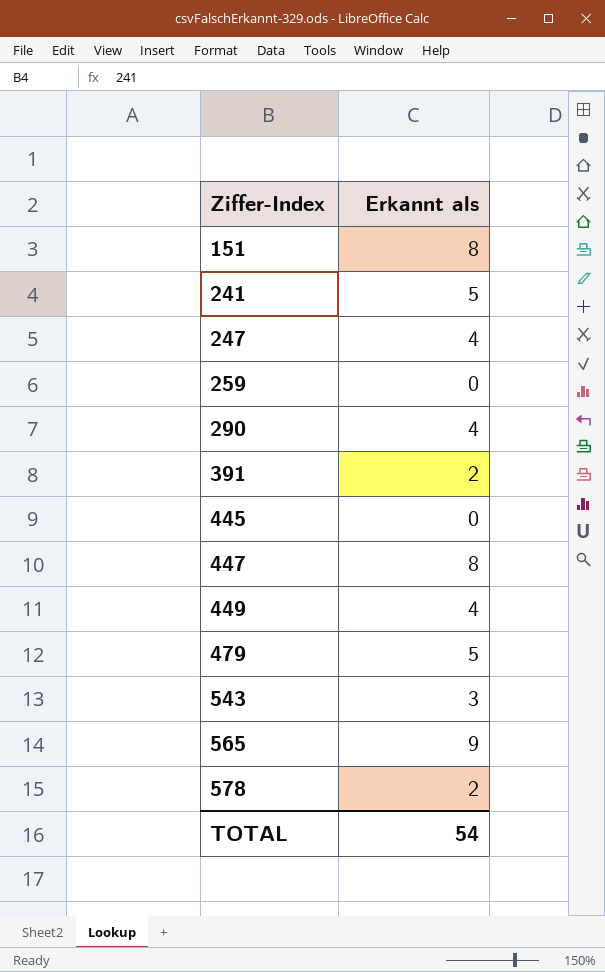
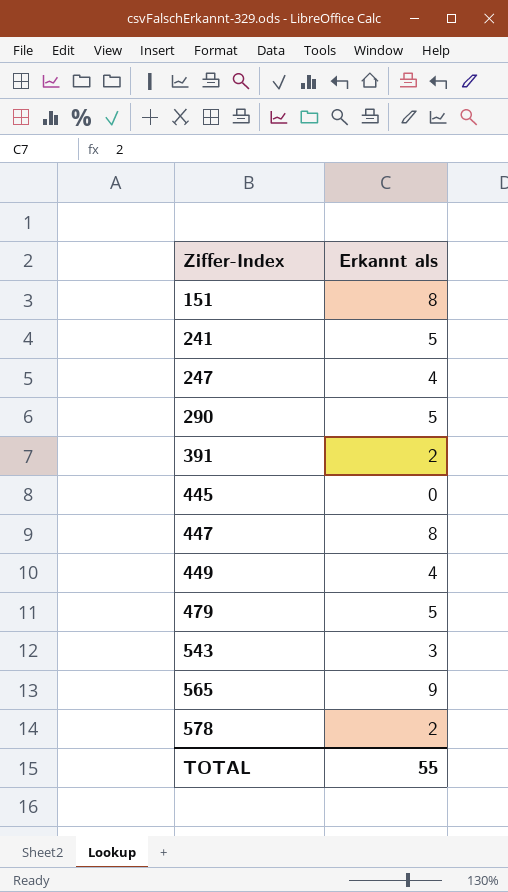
row 259: 0 -> none
290 | Erkannt als: 4 -> 5
TOTAL | Erkannt als: 54 -> 55

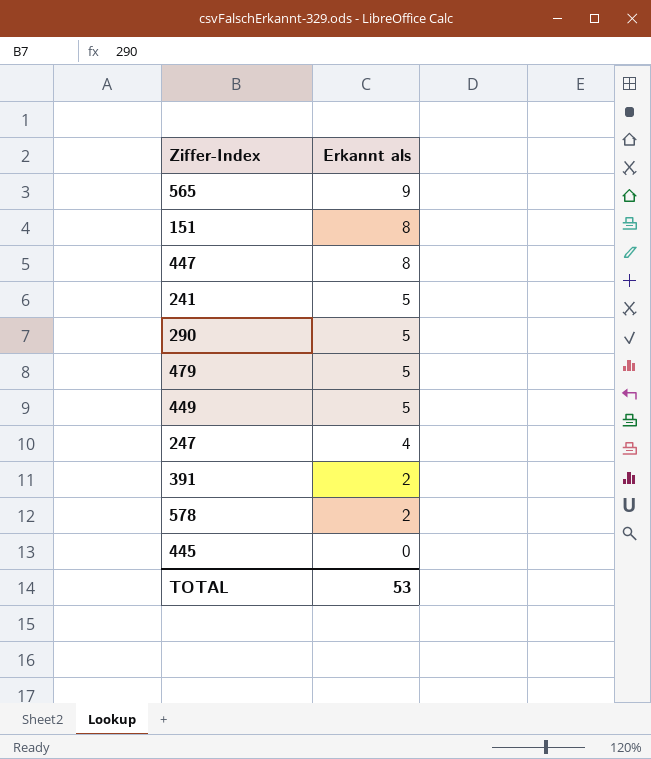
row order: Ziffer-Index ascending -> Erkannt als descending
row 543: 3 -> none
449 | Erkannt als: 4 -> 5
TOTAL | Erkannt als: 55 -> 53

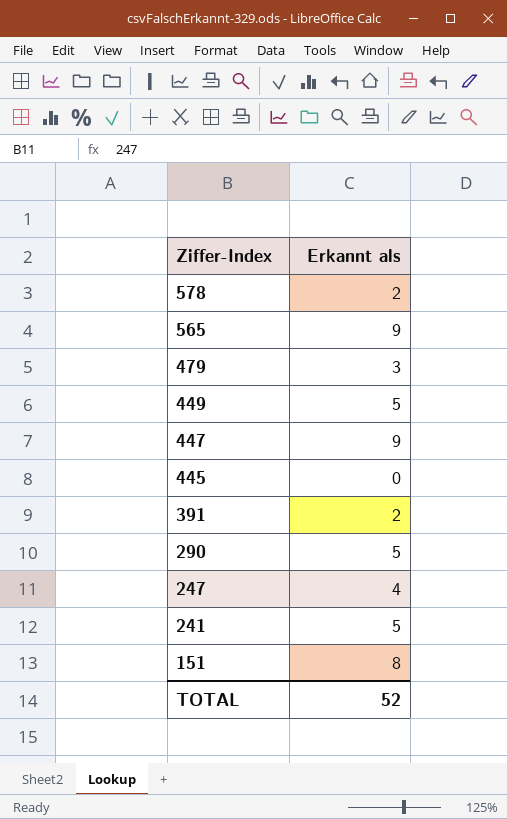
row order: Erkannt als descending -> Ziffer-Index descending
479 | Erkannt als: 5 -> 3
447 | Erkannt als: 8 -> 9
TOTAL | Erkannt als: 53 -> 52

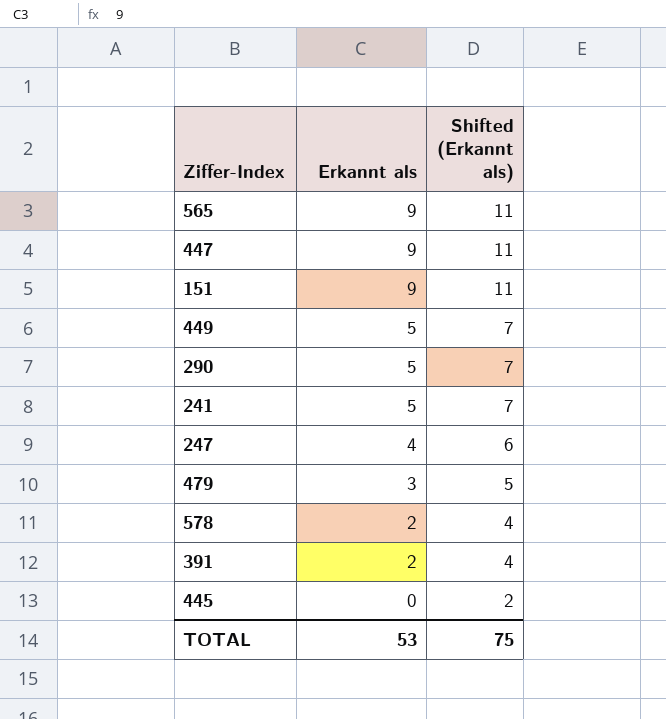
row order: Ziffer-Index descending -> Erkannt als descending
column Shifted (Erkannt als) | formula: none -> [Erkannt als] + 2
151 | Erkannt als: 8 -> 9
TOTAL | Erkannt als: 52 -> 53

